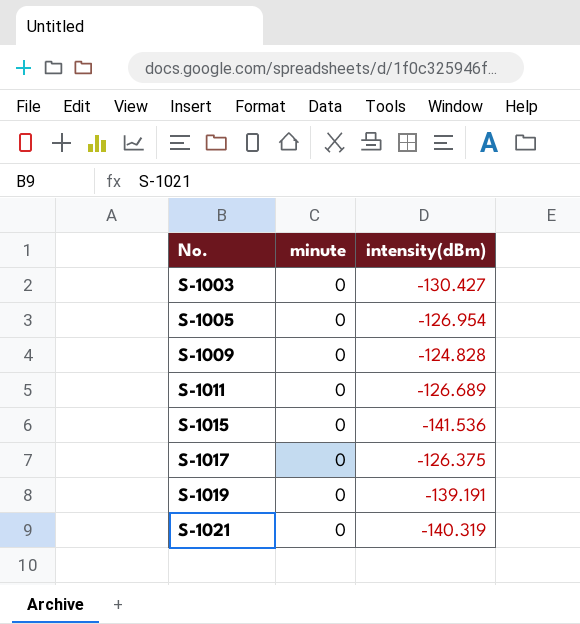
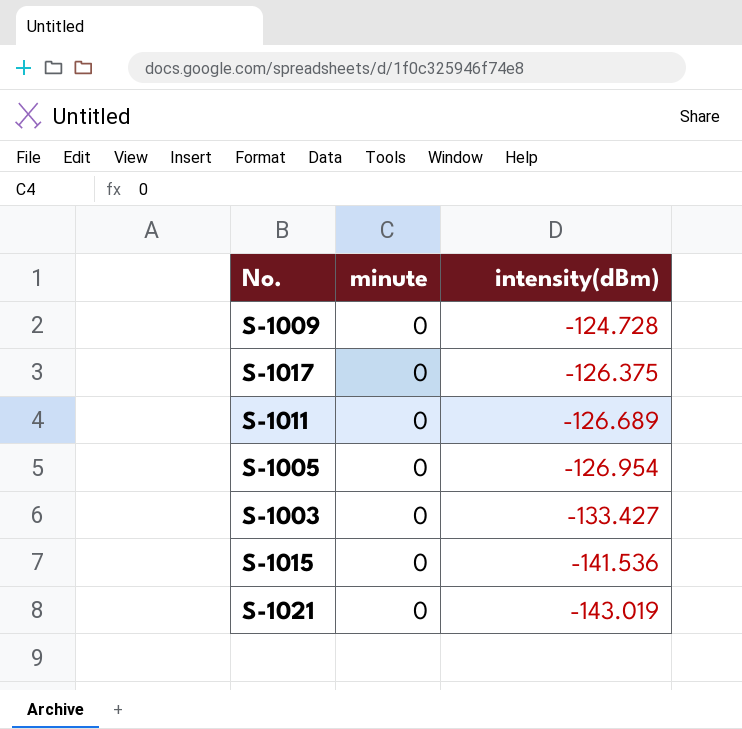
row order: No. ascending -> intensity(dBm) descending
row S-1019: 0 | -139.191 -> none
S-1009 | intensity(dBm): -124.828 -> -124.728
S-1003 | intensity(dBm): -130.427 -> -133.427
S-1021 | intensity(dBm): -140.319 -> -143.019

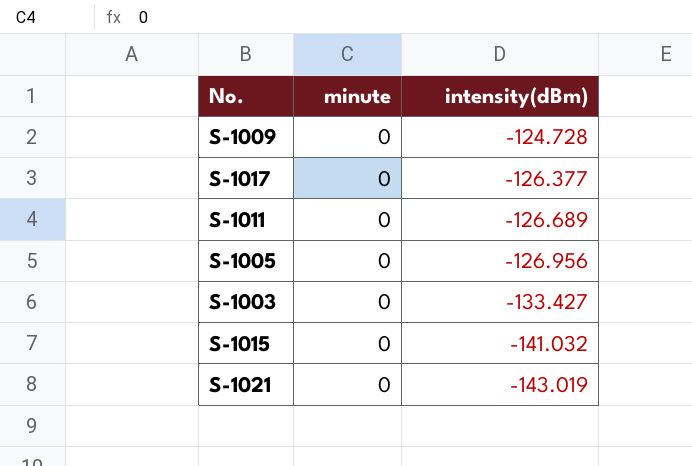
S-1017 | intensity(dBm): -126.375 -> -126.377
S-1005 | intensity(dBm): -126.954 -> -126.956
S-1015 | intensity(dBm): -141.536 -> -141.032

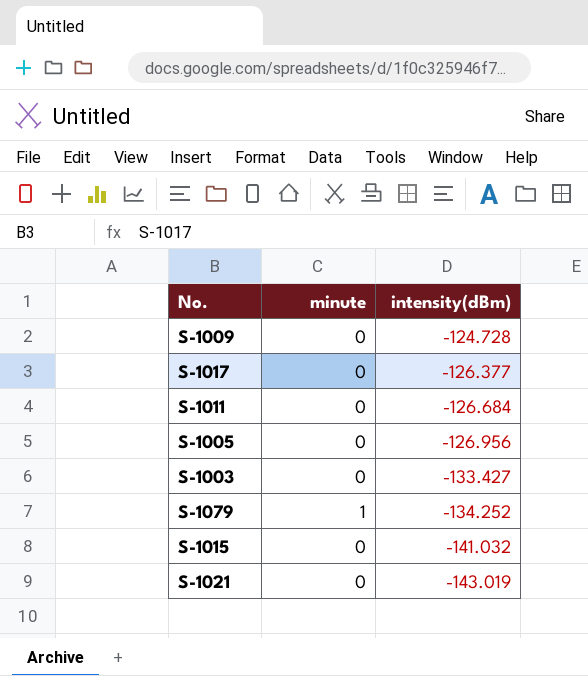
S-1011 | intensity(dBm): -126.689 -> -126.684
row S-1079: none -> 1 | -134.252

